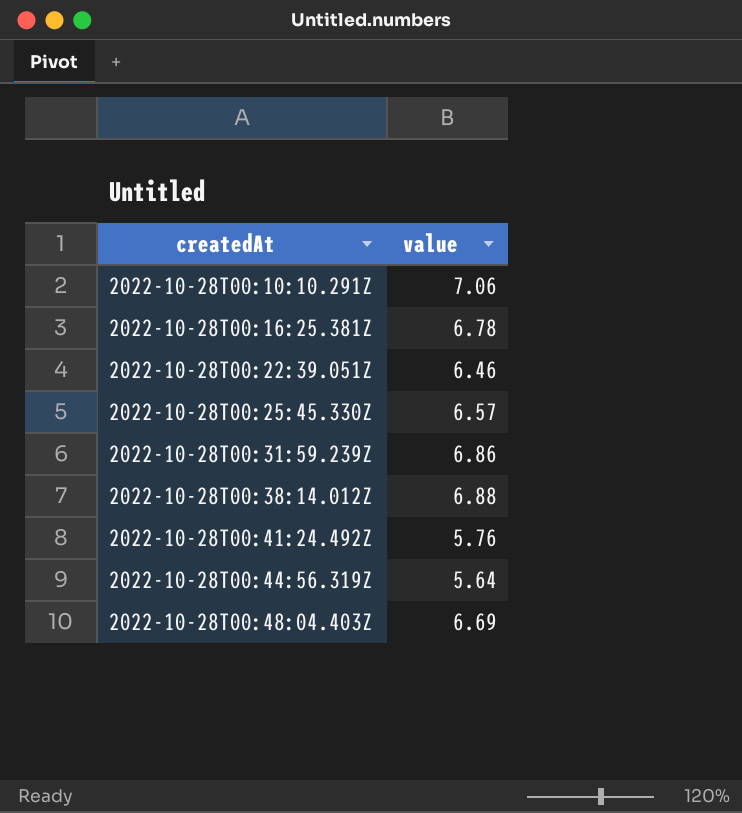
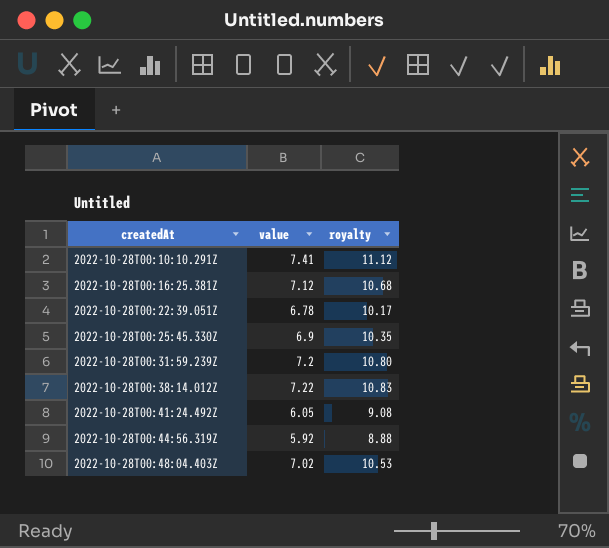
column royalty | formula: none -> [value] * 1.5
2022-10-28T00:10:10.291Z | value: 7.06 -> 7.41
2022-10-28T00:16:25.381Z | value: 6.78 -> 7.12
2022-10-28T00:22:39.051Z | value: 6.46 -> 6.78
2022-10-28T00:25:45.330Z | value: 6.57 -> 6.9
2022-10-28T00:31:59.239Z | value: 6.86 -> 7.2
2022-10-28T00:38:14.012Z | value: 6.88 -> 7.22
2022-10-28T00:41:24.492Z | value: 5.76 -> 6.05
2022-10-28T00:44:56.319Z | value: 5.64 -> 5.92
2022-10-28T00:48:04.403Z | value: 6.69 -> 7.02

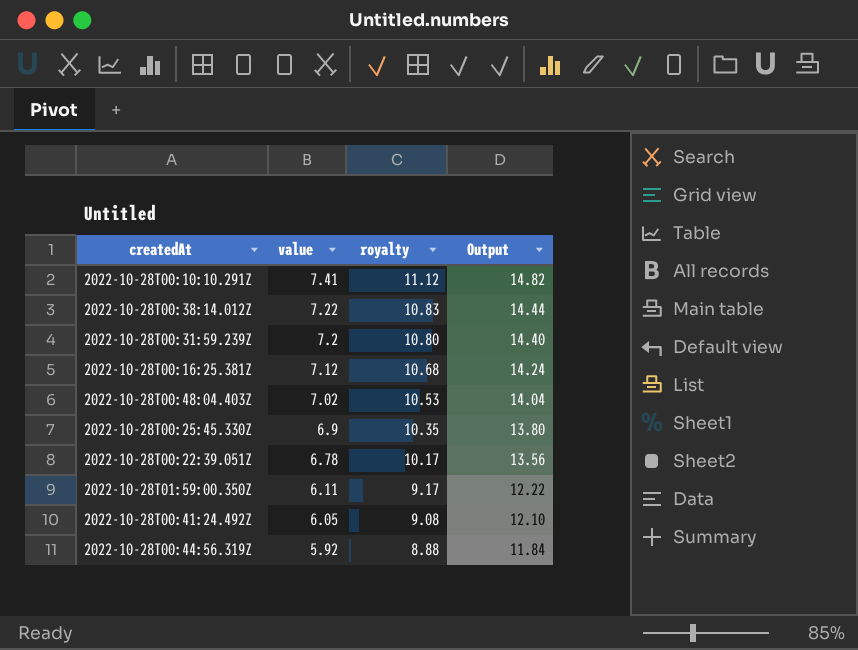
row order: createdAt ascending -> value descending
column Output | formula: none -> [value] * 2
row 2022-10-28T01:59:00.350Z: none -> 6.11 | 9.17 | 12.22

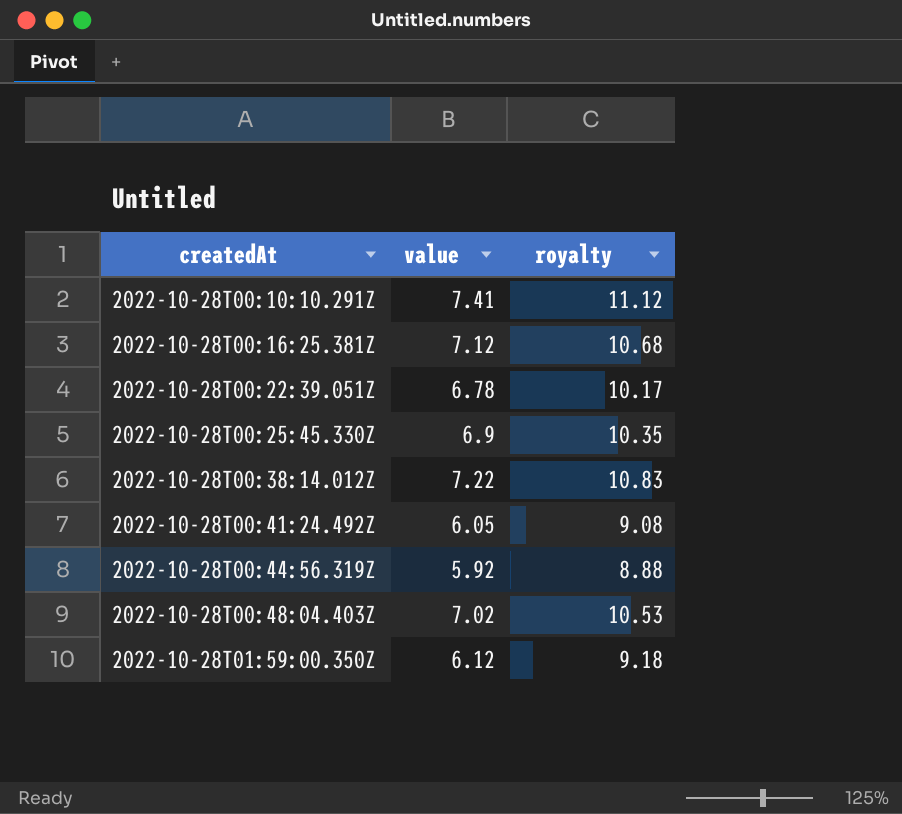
row order: value descending -> createdAt ascending
column Output | formula: [value] * 2 -> none
row 2022-10-28T00:31:59.239Z: 7.2 | 10.80 | 14.40 -> none
2022-10-28T01:59:00.350Z | value: 6.11 -> 6.12
2022-10-28T01:59:00.350Z | royalty: 9.17 -> 9.18

